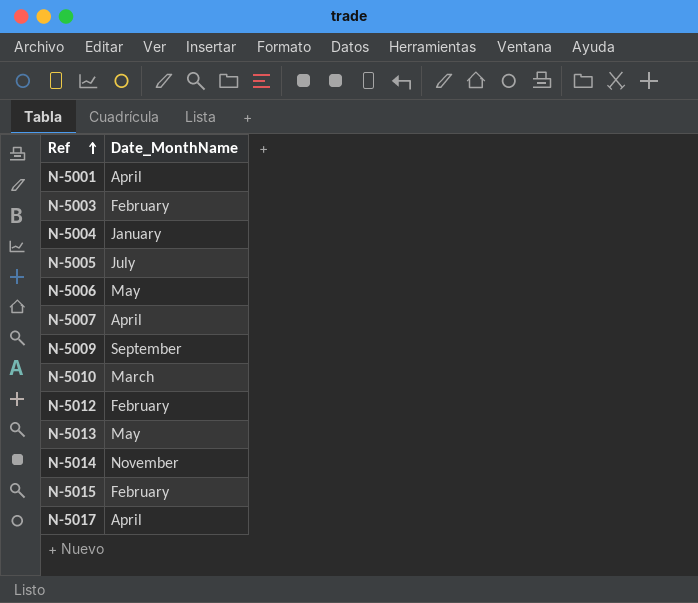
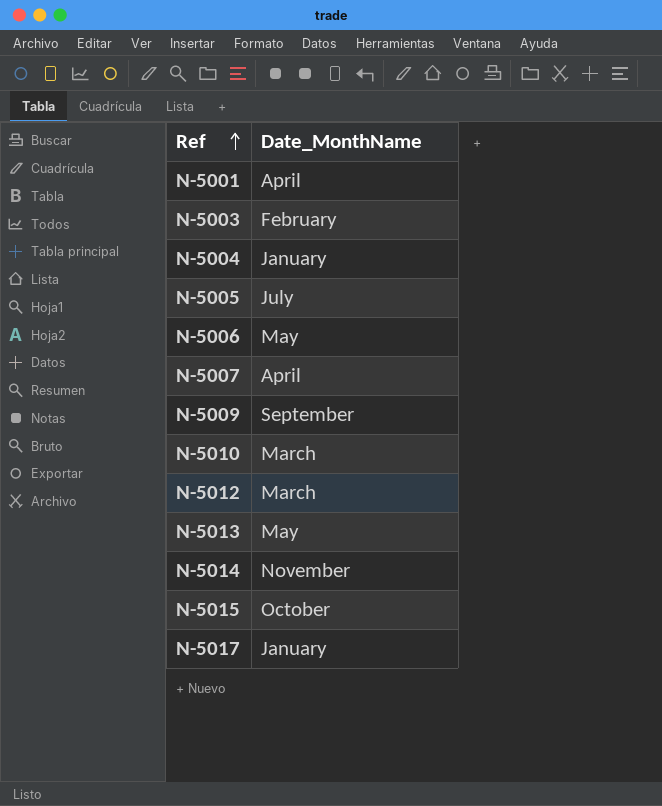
N-5012 | Date_MonthName: February -> March
N-5015 | Date_MonthName: February -> October
N-5017 | Date_MonthName: April -> January

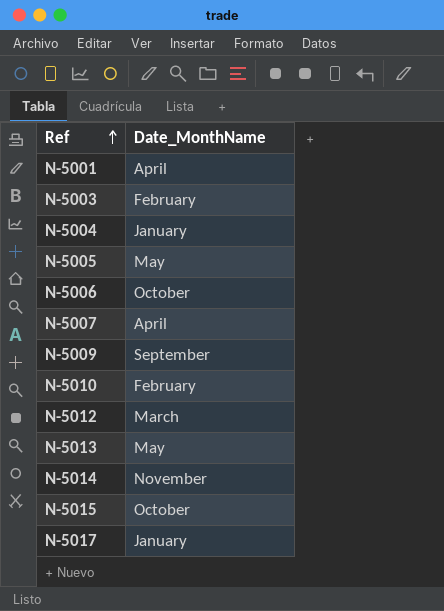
N-5005 | Date_MonthName: July -> May
N-5006 | Date_MonthName: May -> October
N-5010 | Date_MonthName: March -> February

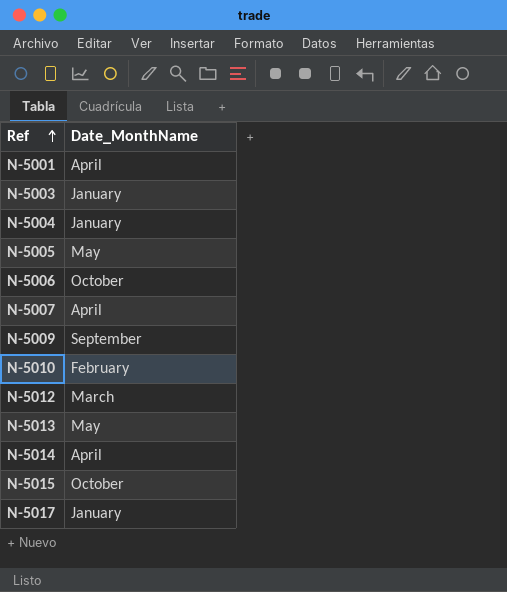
N-5003 | Date_MonthName: February -> January
N-5014 | Date_MonthName: November -> April

